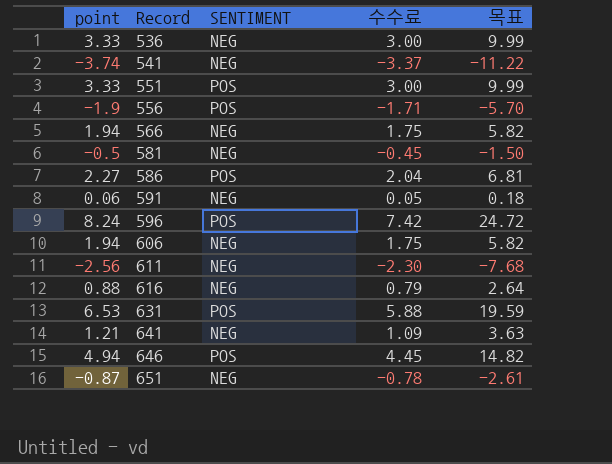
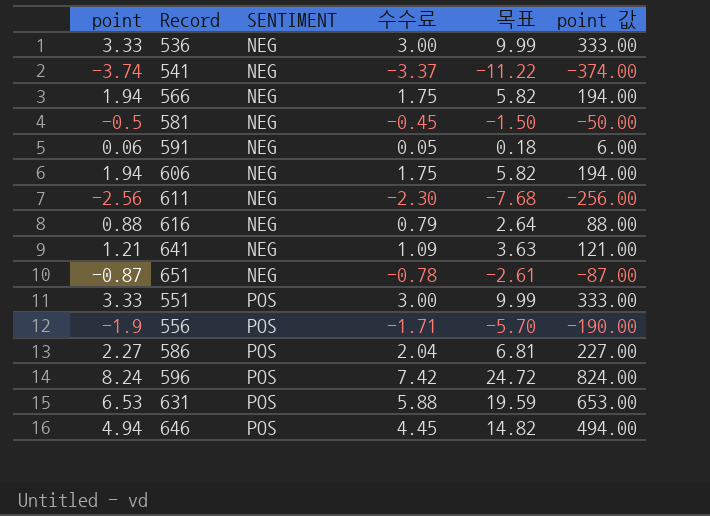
row order: Record ascending -> SENTIMENT ascending
column point 값 | formula: none -> [point] * 100

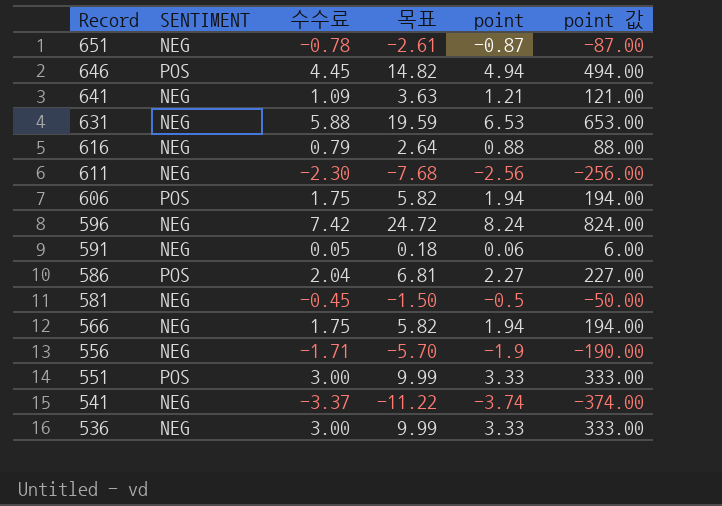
row order: SENTIMENT ascending -> Record descending
column point | position: 1 -> 5
631 | SENTIMENT: POS -> NEG
606 | SENTIMENT: NEG -> POS
596 | SENTIMENT: POS -> NEG
556 | SENTIMENT: POS -> NEG

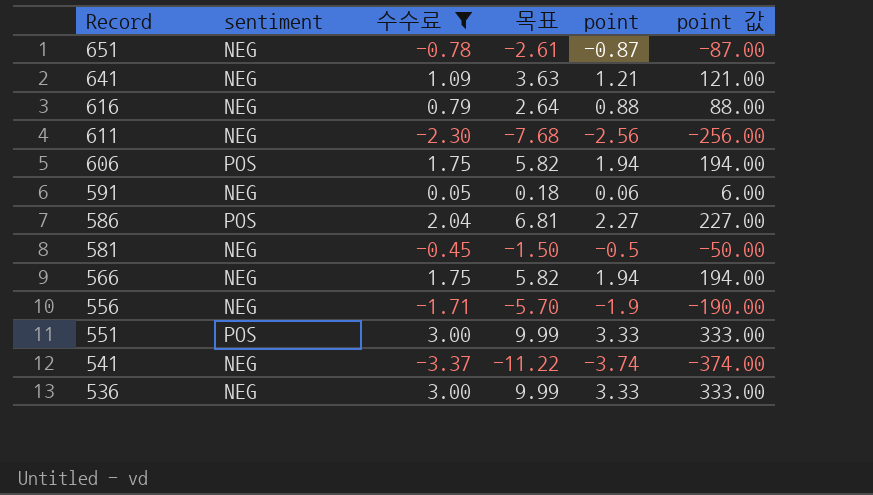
filter: none -> 수수료 <= 3.00
column name: SENTIMENT -> sentiment

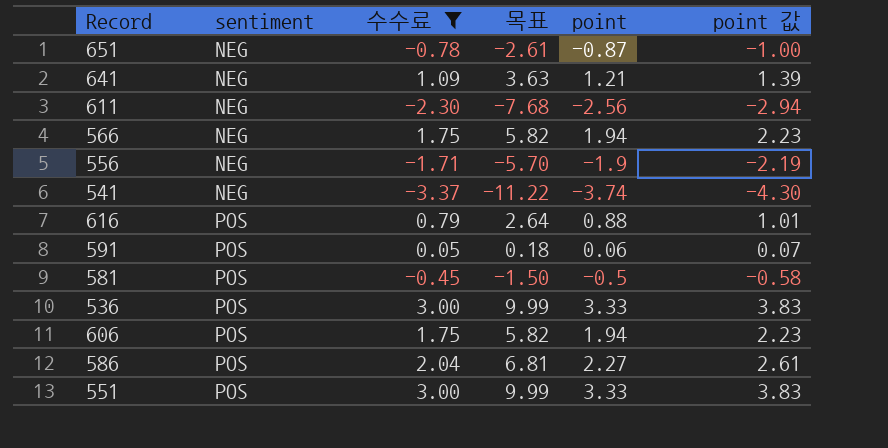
row order: Record descending -> sentiment ascending
column point 값 | formula: [point] * 100 -> [point] * 1.15
616 | sentiment: NEG -> POS
591 | sentiment: NEG -> POS
581 | sentiment: NEG -> POS
536 | sentiment: NEG -> POS

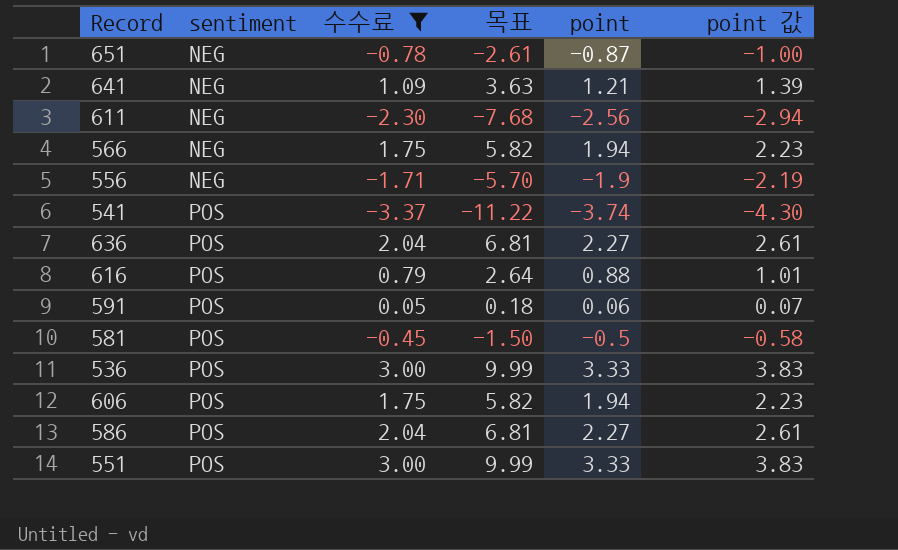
541 | sentiment: NEG -> POS
row 636: none -> POS | 2.04 | 6.81 | 2.27 | 2.61

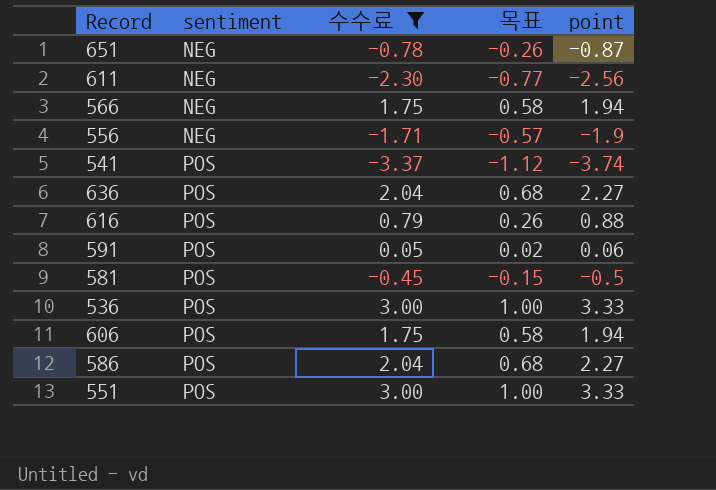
column point 값 | formula: [point] * 1.15 -> none
column 목표 | formula: [point] * 3 -> [point] * 0.3
row 641: NEG | 1.09 | 3.63 | 1.21 | 1.39 -> none

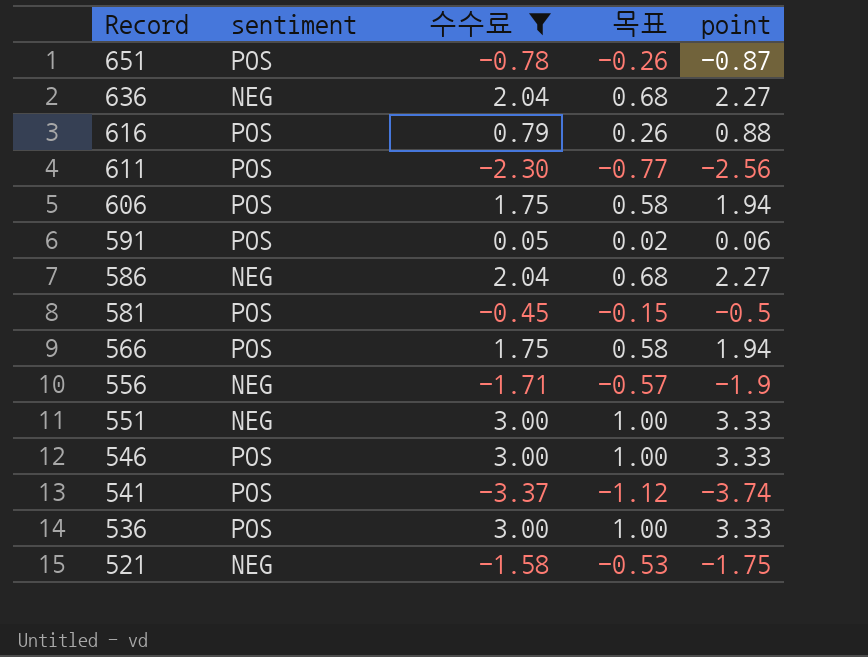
row order: sentiment ascending -> Record descending
651 | sentiment: NEG -> POS
636 | sentiment: POS -> NEG
611 | sentiment: NEG -> POS
586 | sentiment: POS -> NEG
566 | sentiment: NEG -> POS
551 | sentiment: POS -> NEG
row 546: none -> POS | 3.00 | 1.00 | 3.33
row 521: none -> NEG | -1.58 | -0.53 | -1.75

